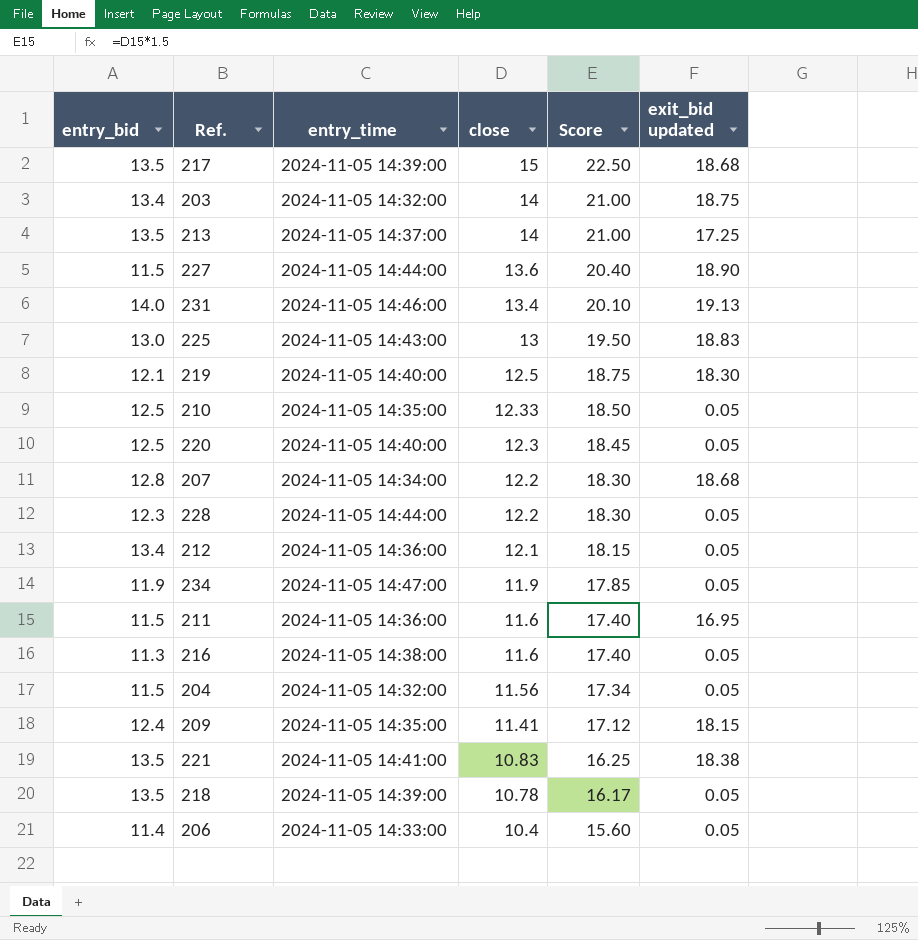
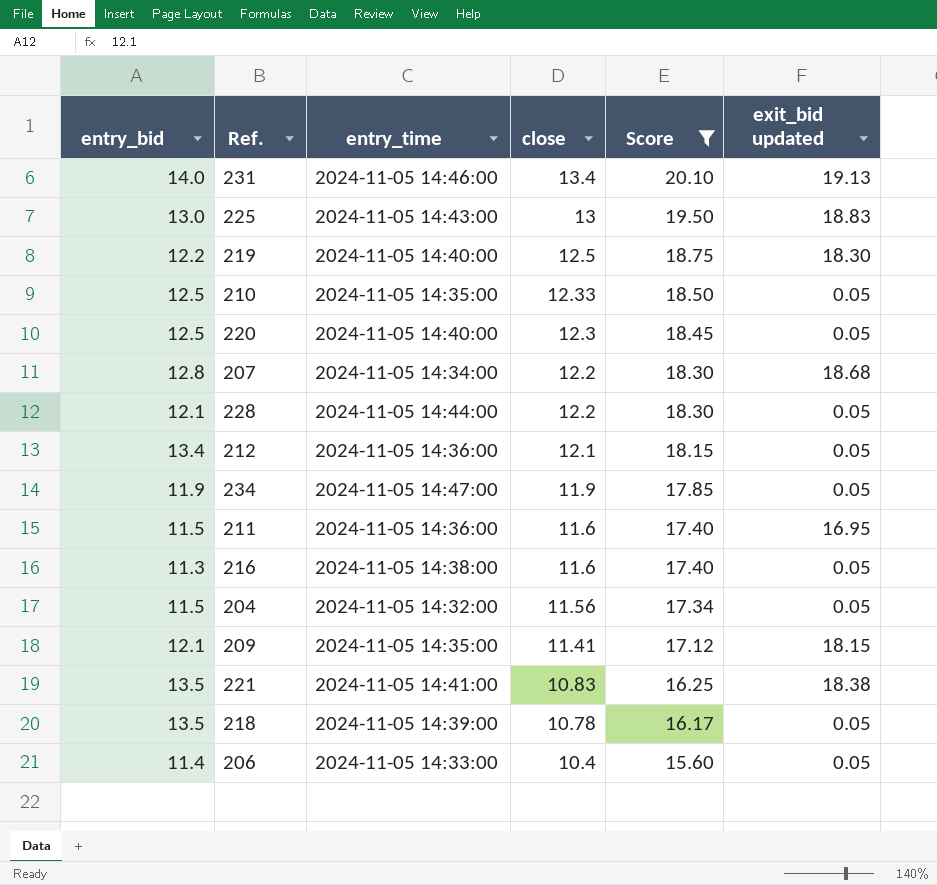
filter: none -> Score <= 20.10
219 | entry_bid: 12.1 -> 12.2
228 | entry_bid: 12.3 -> 12.1
209 | entry_bid: 12.4 -> 12.1

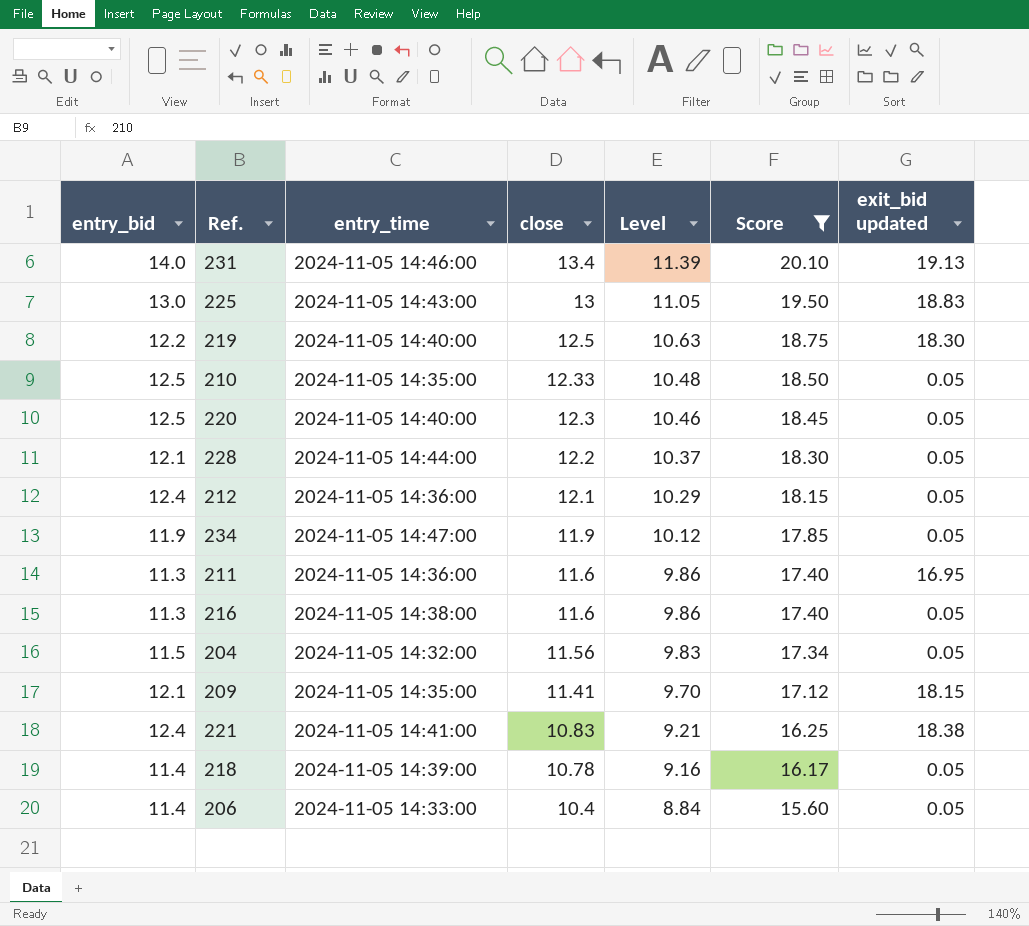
column Level | formula: none -> [close] * 0.85
row 207: 12.8 | 2024-11-05 14:34:00 | 12.2 | 18.30 | 18.68 -> none
212 | entry_bid: 13.4 -> 12.4
211 | entry_bid: 11.5 -> 11.3
221 | entry_bid: 13.5 -> 12.4
218 | entry_bid: 13.5 -> 11.4

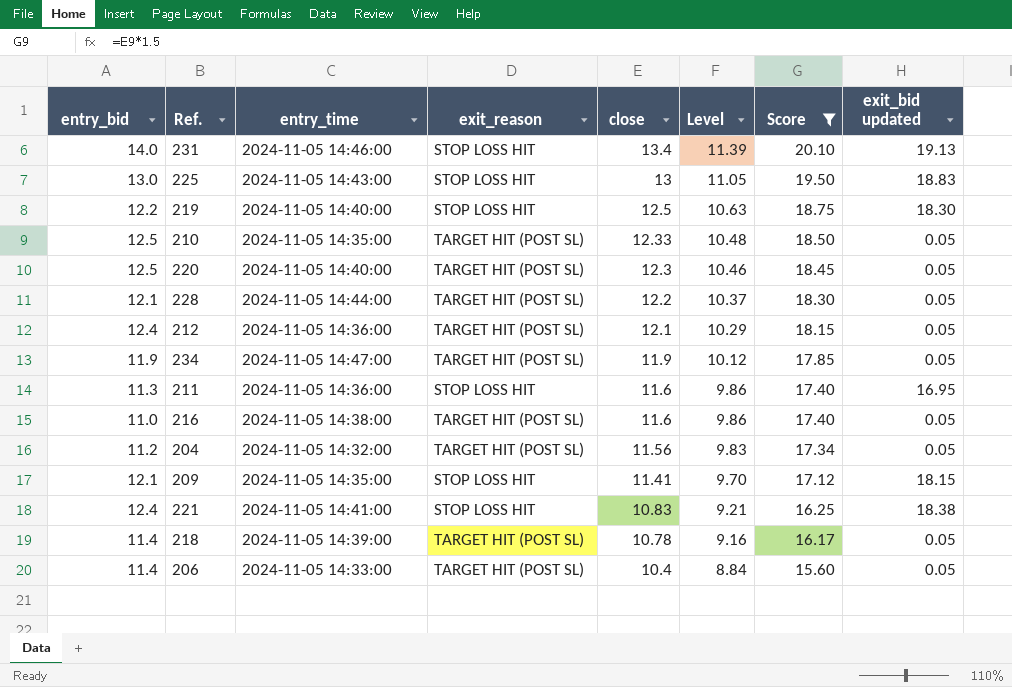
column exit_reason | position: none -> 4
216 | entry_bid: 11.3 -> 11.0
204 | entry_bid: 11.5 -> 11.2

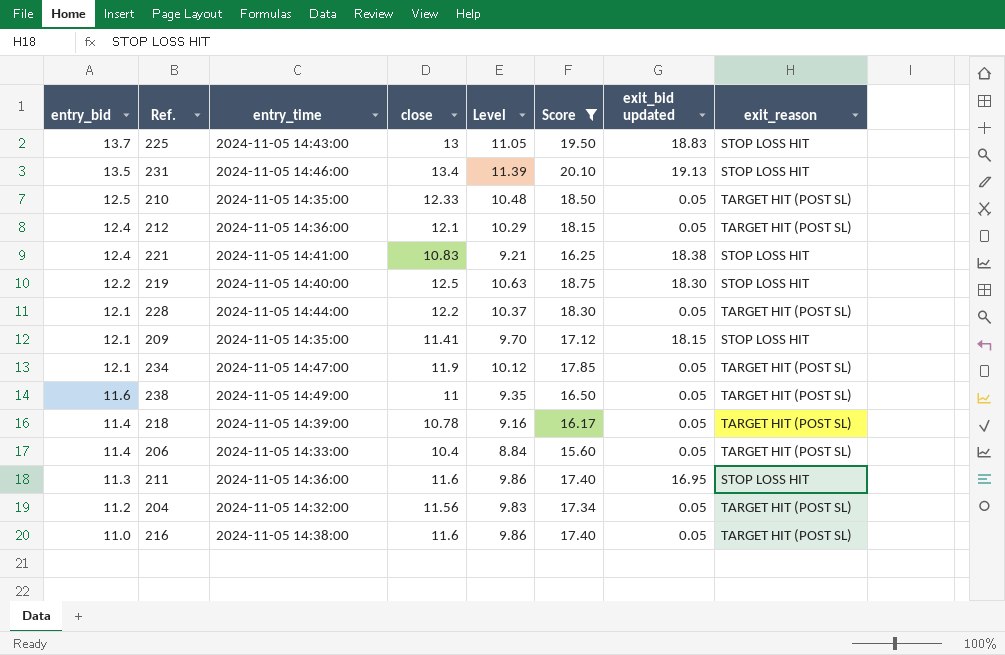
row order: close descending -> entry_bid descending
column exit_reason | position: 4 -> 8
row 220: 12.5 | 2024-11-05 14:40:00 | TARGET HIT (POST SL) | 12.3 | 10.46 | 18.45 | 0.05 -> none
225 | entry_bid: 13.0 -> 13.7
231 | entry_bid: 14.0 -> 13.5
234 | entry_bid: 11.9 -> 12.1
row 238: none -> 11.6 | 2024-11-05 14:49:00 | 11 | 9.35 | 16.50 | 0.05 | TARGET HIT (POST SL)

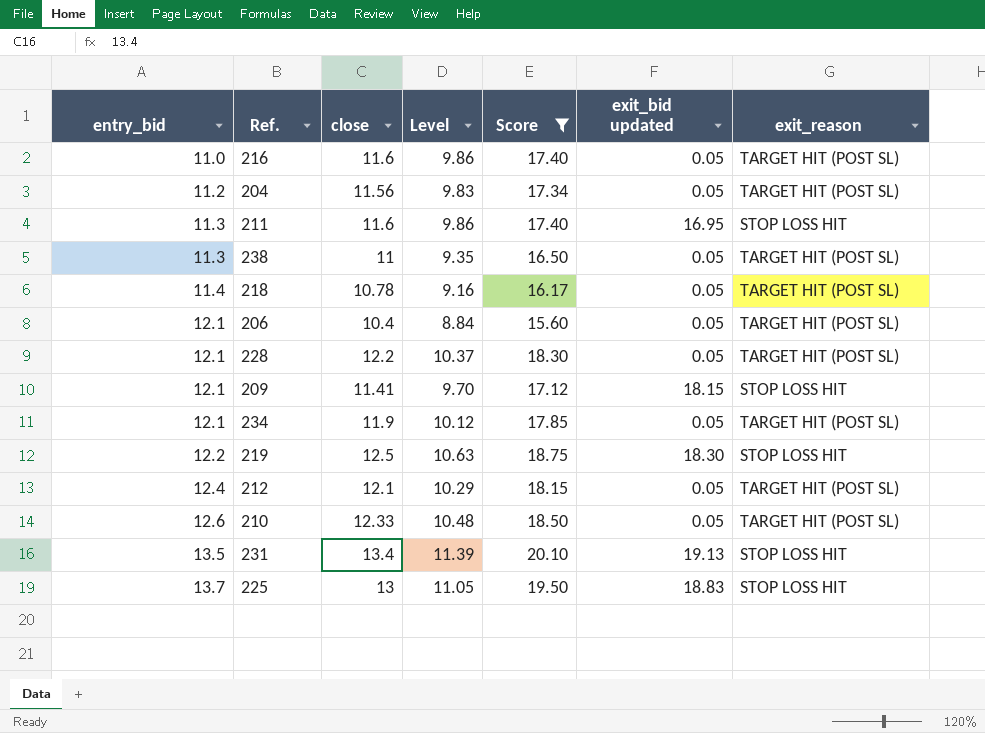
row order: entry_bid descending -> entry_bid ascending
column entry_time | position: 3 -> none
row 221: 12.4 | 2024-11-05 14:41:00 | 10.83 | 9.21 | 16.25 | 18.38 | STOP LOSS HIT -> none
238 | entry_bid: 11.6 -> 11.3
206 | entry_bid: 11.4 -> 12.1
210 | entry_bid: 12.5 -> 12.6

